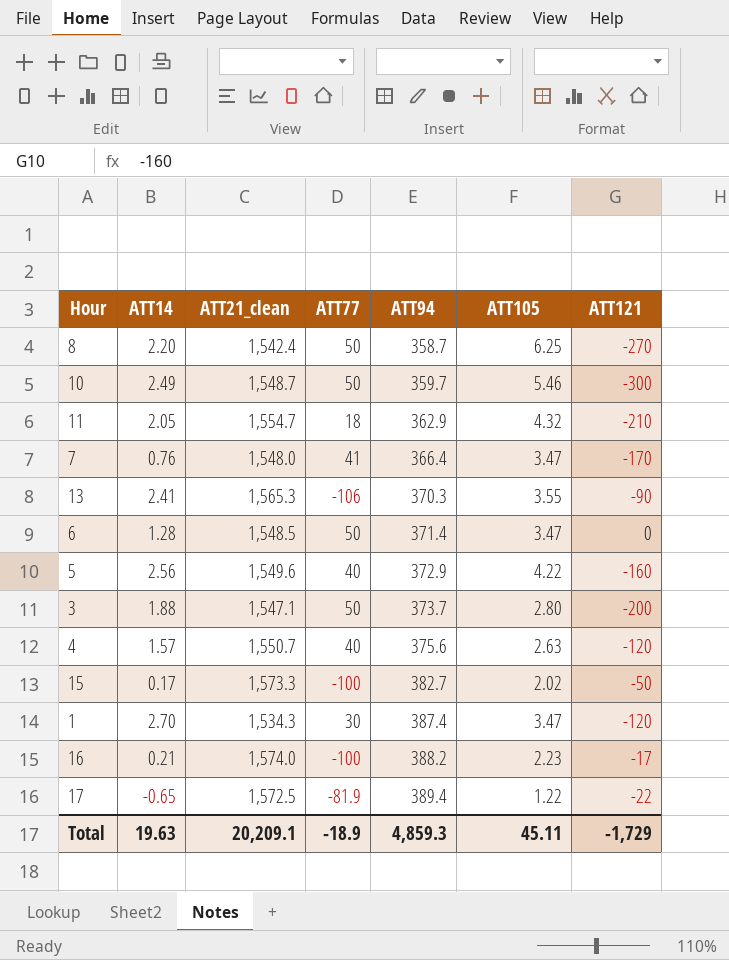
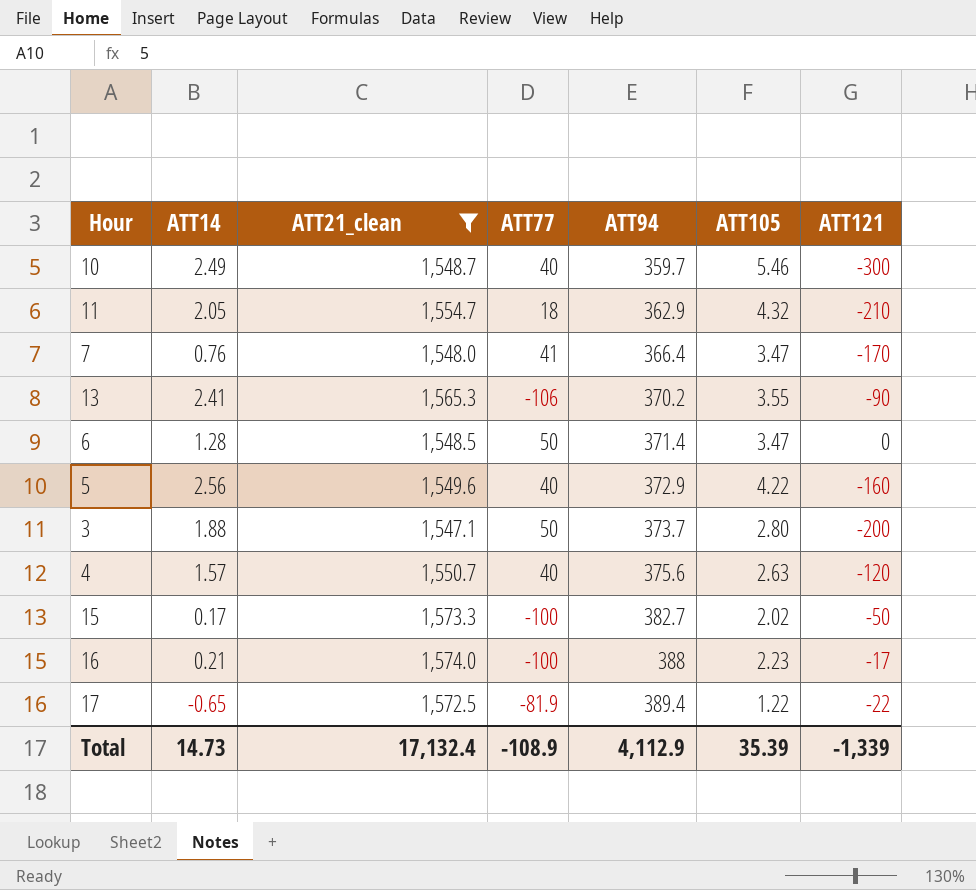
filter: none -> ATT21_clean >= 1,547.1
10 | ATT77: 50 -> 40
13 | ATT94: 370.3 -> 370.2
16 | ATT94: 388.2 -> 388
Total | ATT14: 19.63 -> 14.73
Total | ATT21_clean: 20,209.1 -> 17,132.4
Total | ATT77: -18.9 -> -108.9
Total | ATT94: 4,859.3 -> 4,112.9
Total | ATT105: 45.11 -> 35.39
Total | ATT121: -1,729 -> -1,339

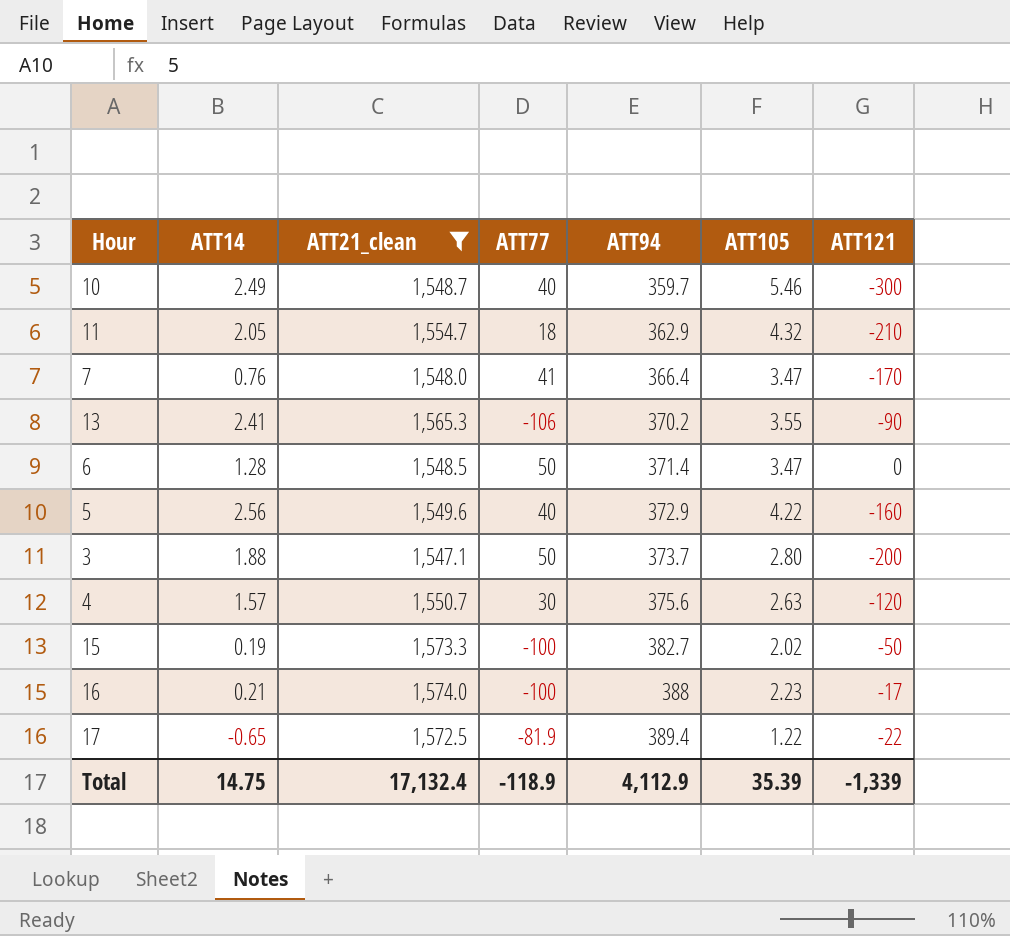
4 | ATT77: 40 -> 30
15 | ATT14: 0.17 -> 0.19
Total | ATT14: 14.73 -> 14.75
Total | ATT77: -108.9 -> -118.9

